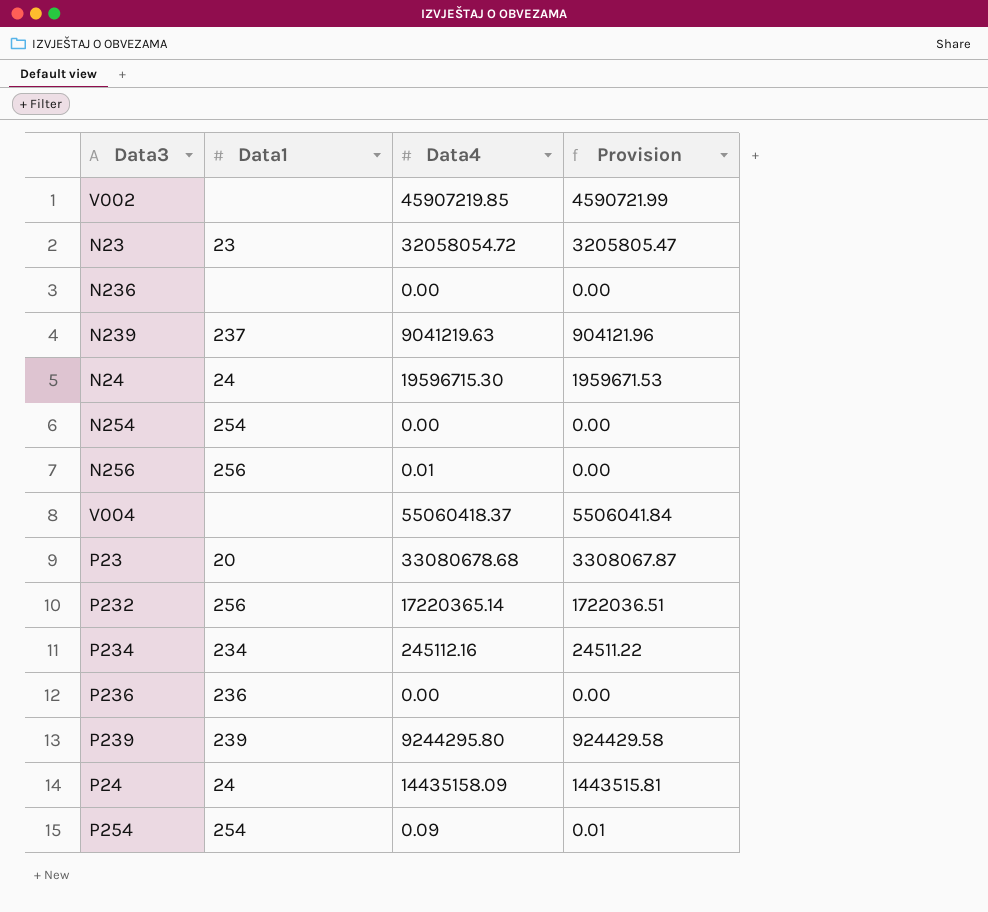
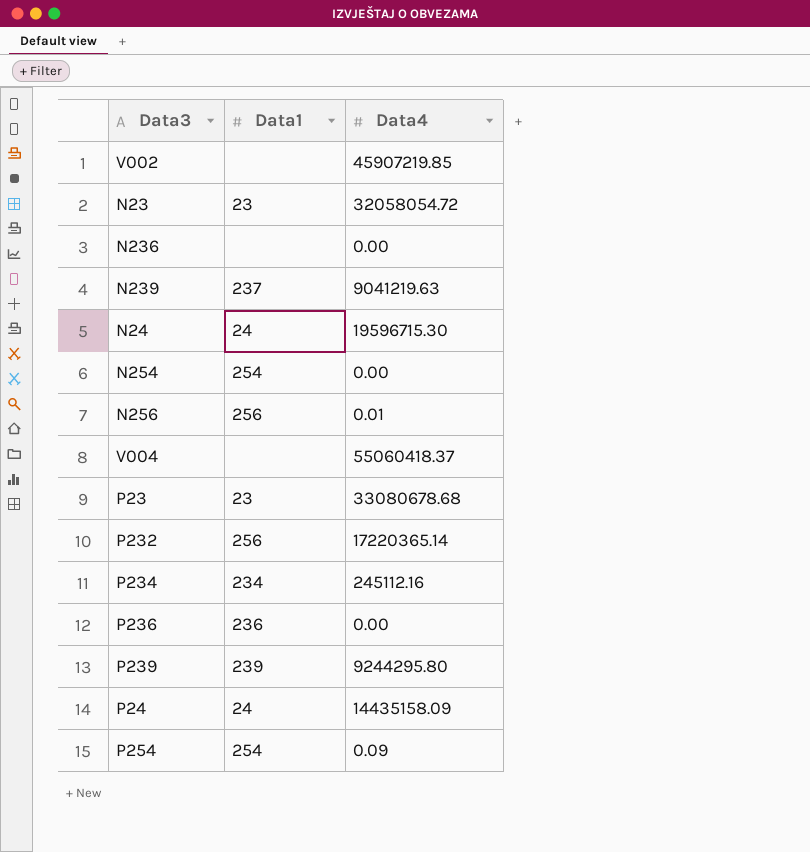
column Provision | formula: [Data4] * 0.1 -> none
P23 | Data1: 20 -> 23

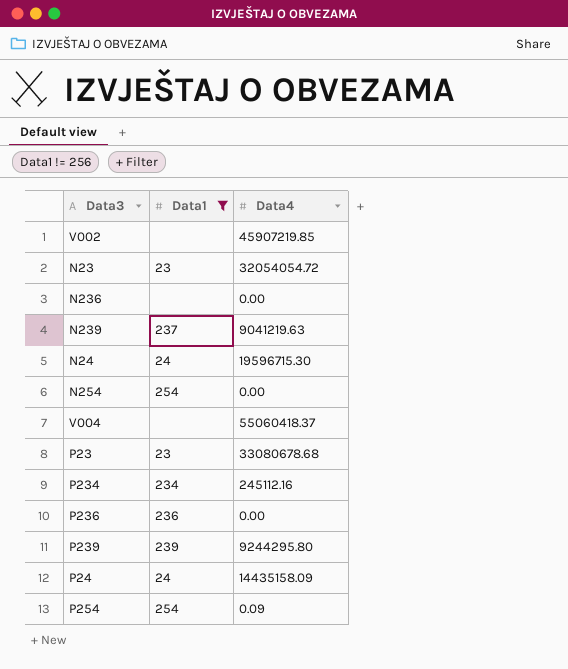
filter: none -> Data1 != 256
N23 | Data4: 32058054.72 -> 32054054.72

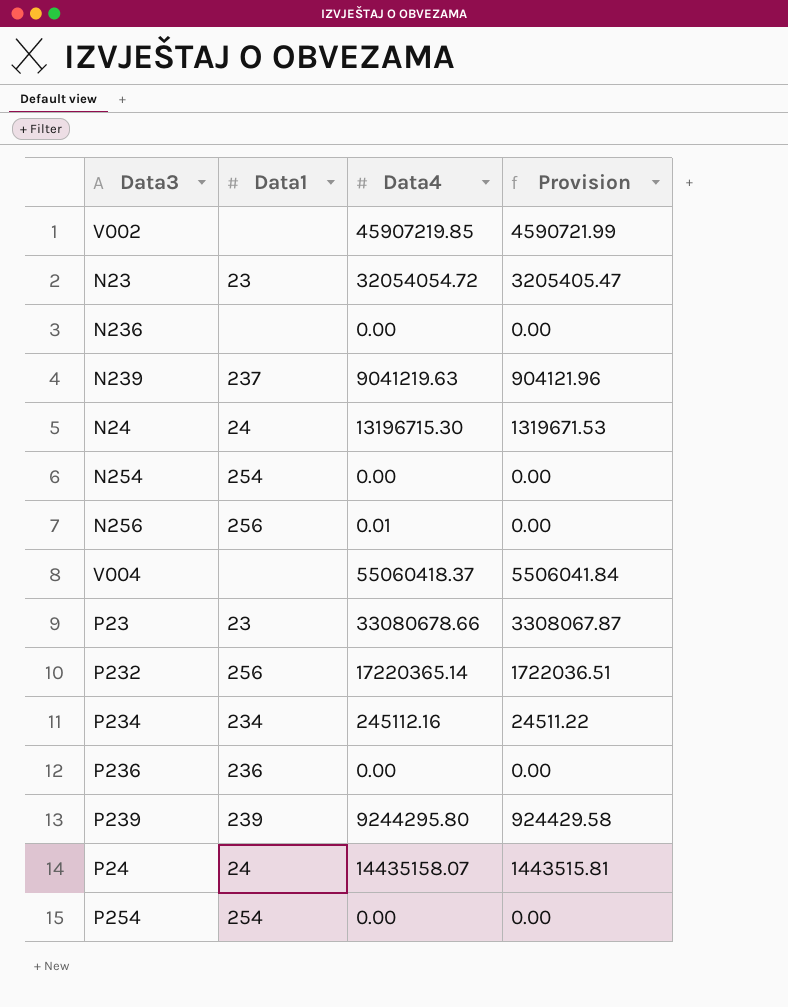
filter: Data1 != 256 -> none
column Provision | formula: none -> [Data4] * 0.1
N24 | Data4: 19596715.30 -> 13196715.30
P23 | Data4: 33080678.68 -> 33080678.66
P24 | Data4: 14435158.09 -> 14435158.07
P254 | Data4: 0.09 -> 0.00

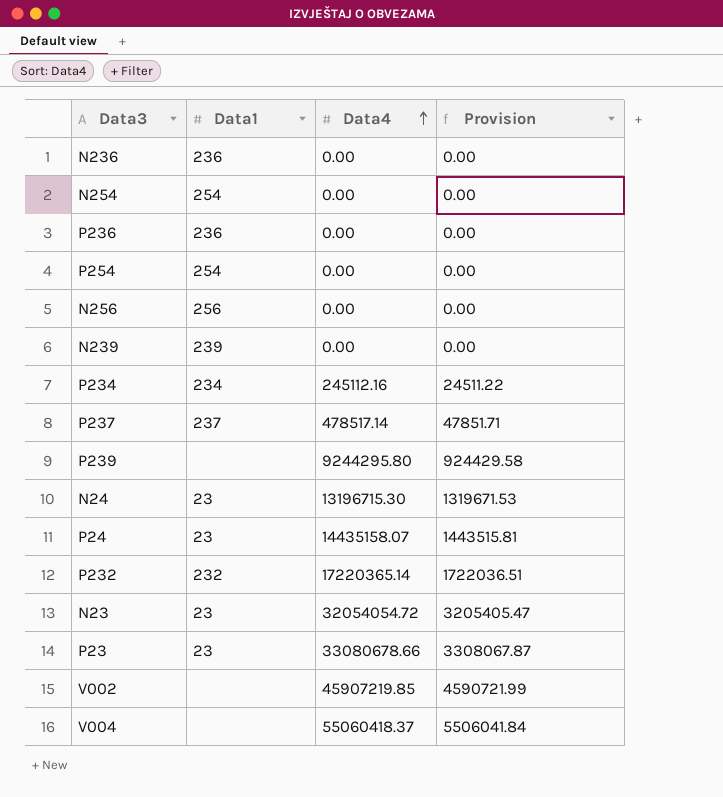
row order: none -> Data4 ascending
N236 | Data1: none -> 236
N256 | Data4: 0.01 -> 0.00
N239 | Data1: 237 -> 239
N239 | Data4: 9041219.63 -> 0.00
N239 | Provision: 904121.96 -> 0.00
row P237: none -> 237 | 478517.14 | 47851.71
P239 | Data1: 239 -> none
N24 | Data1: 24 -> 23
P24 | Data1: 24 -> 23
P232 | Data1: 256 -> 232

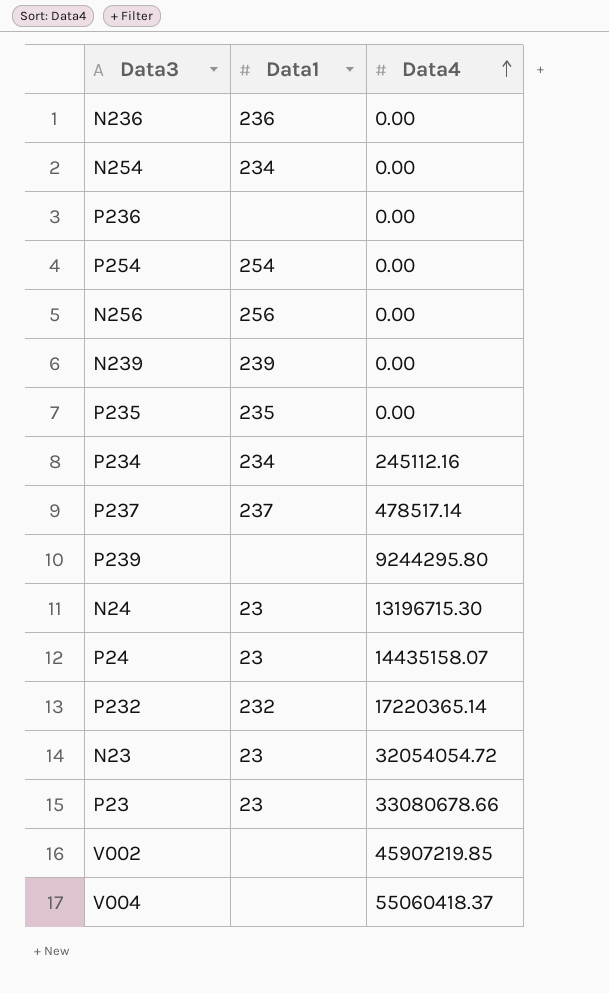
column Provision | formula: [Data4] * 0.1 -> none
N254 | Data1: 254 -> 234
P236 | Data1: 236 -> none
row P235: none -> 235 | 0.00

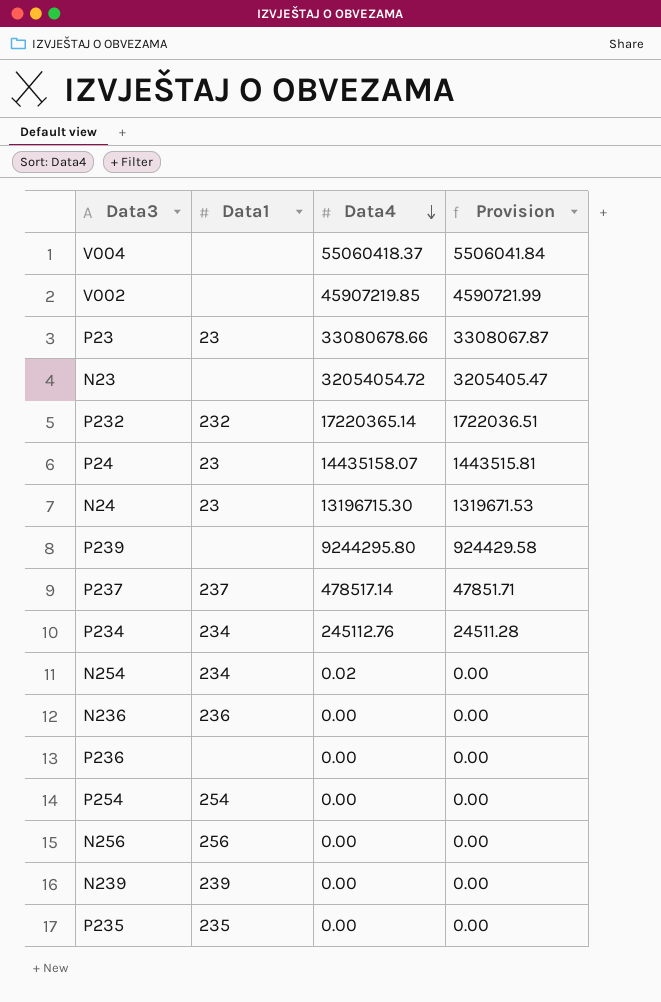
row order: Data4 ascending -> Data4 descending
column Provision | formula: none -> [Data4] * 0.1
N23 | Data1: 23 -> none
P234 | Data4: 245112.16 -> 245112.76
N254 | Data4: 0.00 -> 0.02

